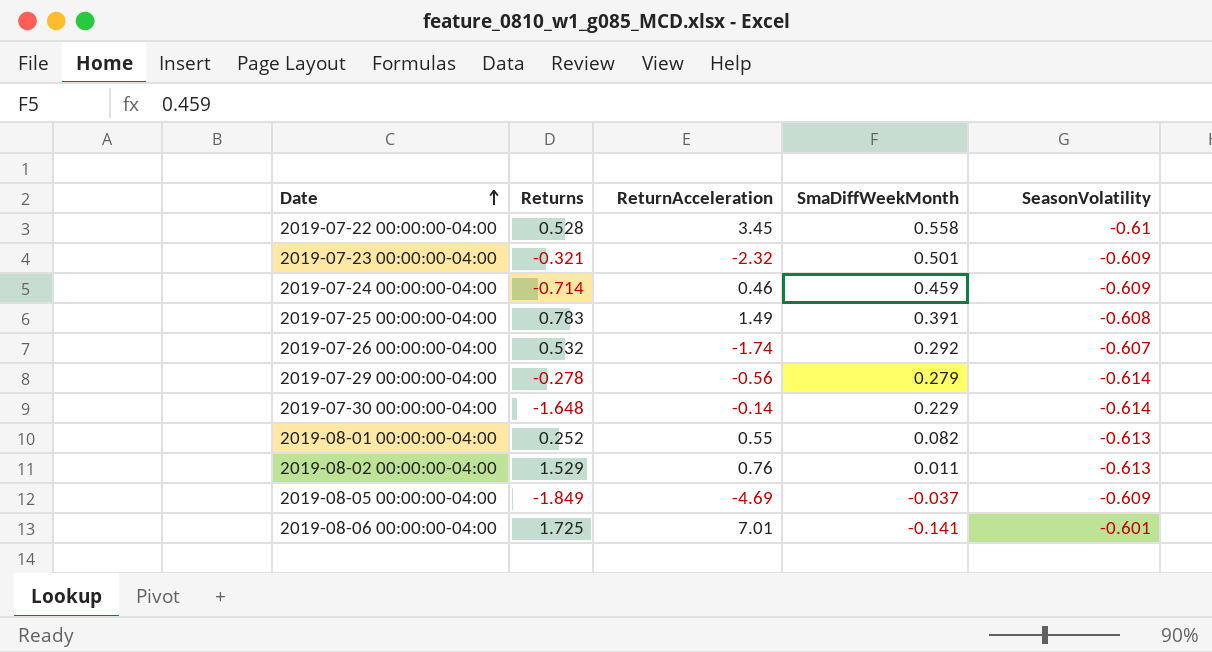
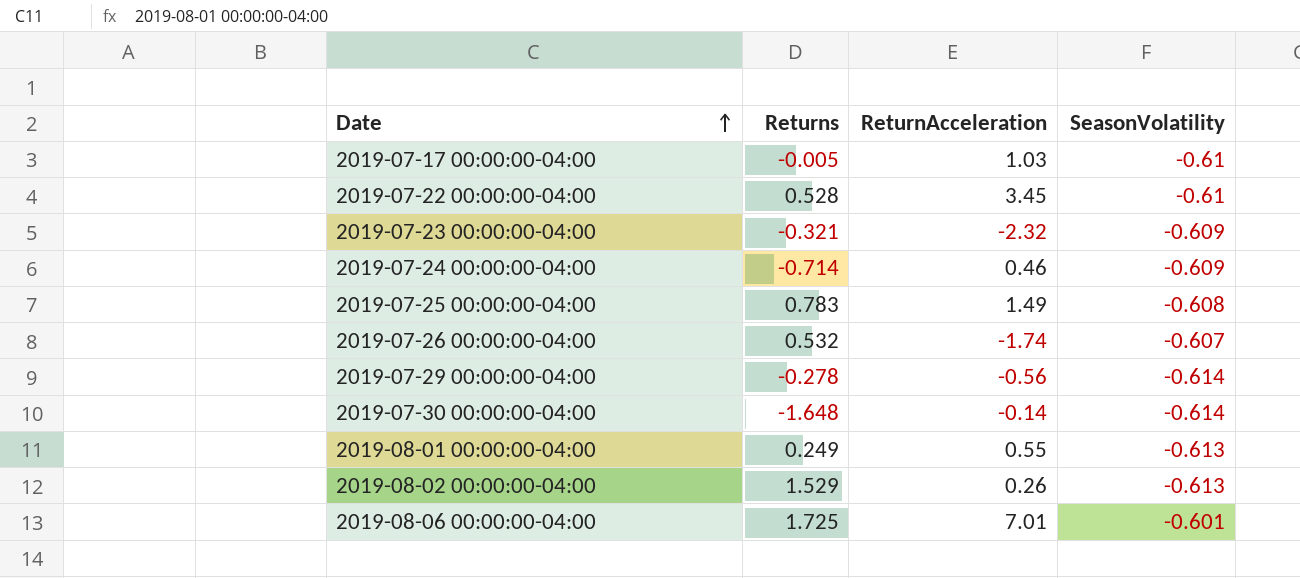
column SmaDiffWeekMonth | position: 4 -> none
row 2019-08-05 00:00:00-04:00: -1.849 | -4.69 | -0.037 | -0.609 -> none
row 2019-07-17 00:00:00-04:00: none -> -0.005 | 1.03 | -0.61
2019-08-01 00:00:00-04:00 | Returns: 0.252 -> 0.249
2019-08-02 00:00:00-04:00 | ReturnAcceleration: 0.76 -> 0.26

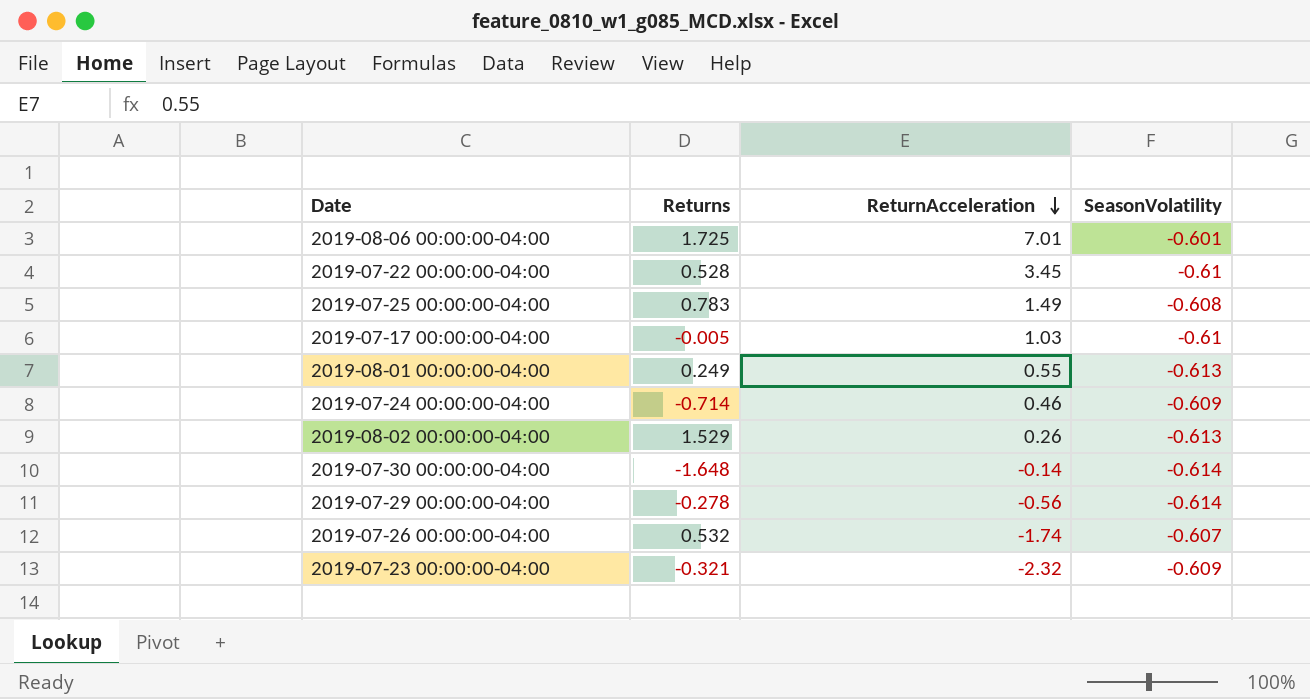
row order: Date ascending -> ReturnAcceleration descending

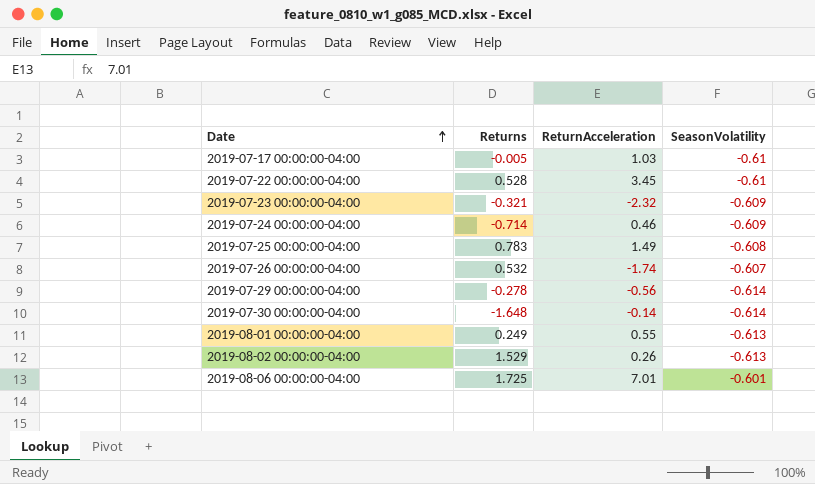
row order: ReturnAcceleration descending -> Date ascending

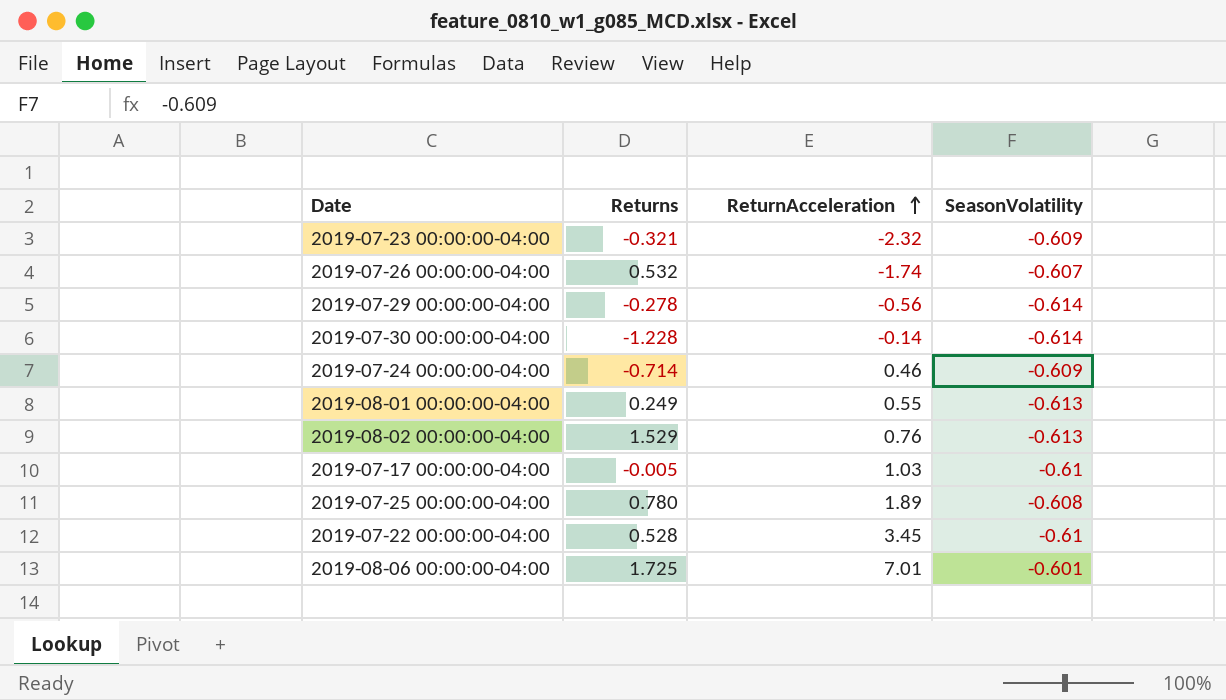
row order: Date ascending -> ReturnAcceleration ascending
2019-07-30 00:00:00-04:00 | Returns: -1.648 -> -1.228
2019-08-02 00:00:00-04:00 | ReturnAcceleration: 0.26 -> 0.76
2019-07-25 00:00:00-04:00 | Returns: 0.783 -> 0.780
2019-07-25 00:00:00-04:00 | ReturnAcceleration: 1.49 -> 1.89

